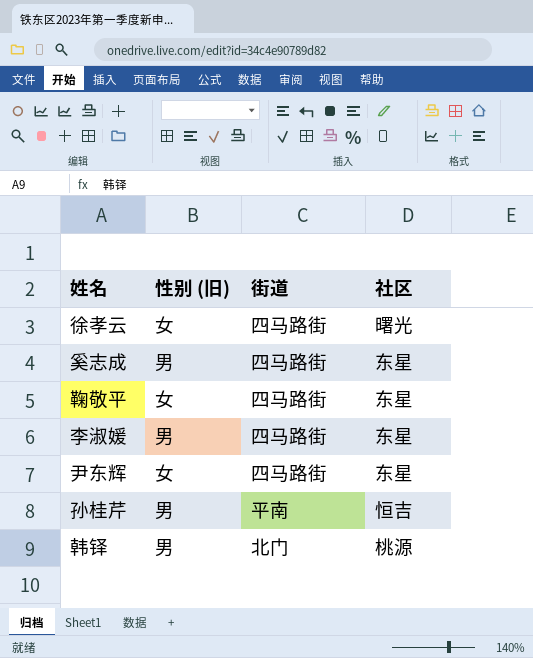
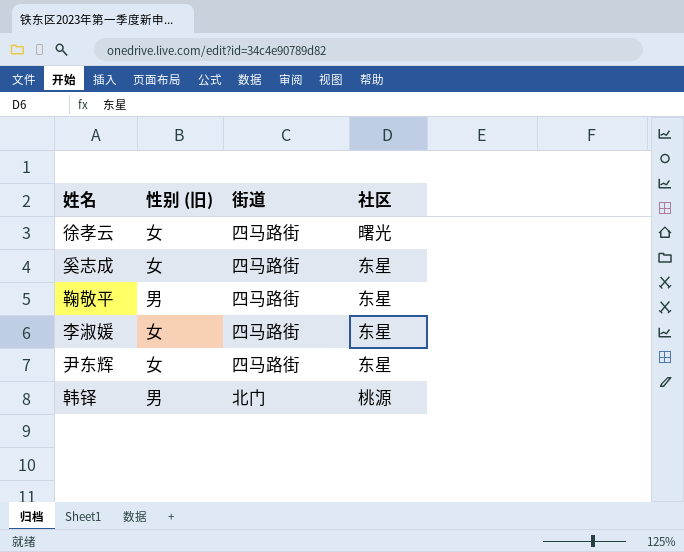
row 孙桂芹: 男 | 平南 | 恒吉 -> none
奚志成 | 性别 (旧): 男 -> 女
鞠敬平 | 性别 (旧): 女 -> 男
李淑媛 | 性别 (旧): 男 -> 女

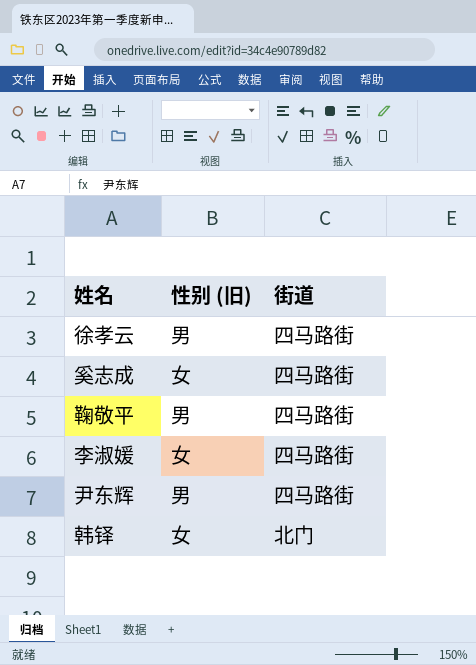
column 社区 | position: 4 -> none
徐孝云 | 性别 (旧): 女 -> 男
尹东辉 | 性别 (旧): 女 -> 男
韩铎 | 性别 (旧): 男 -> 女

